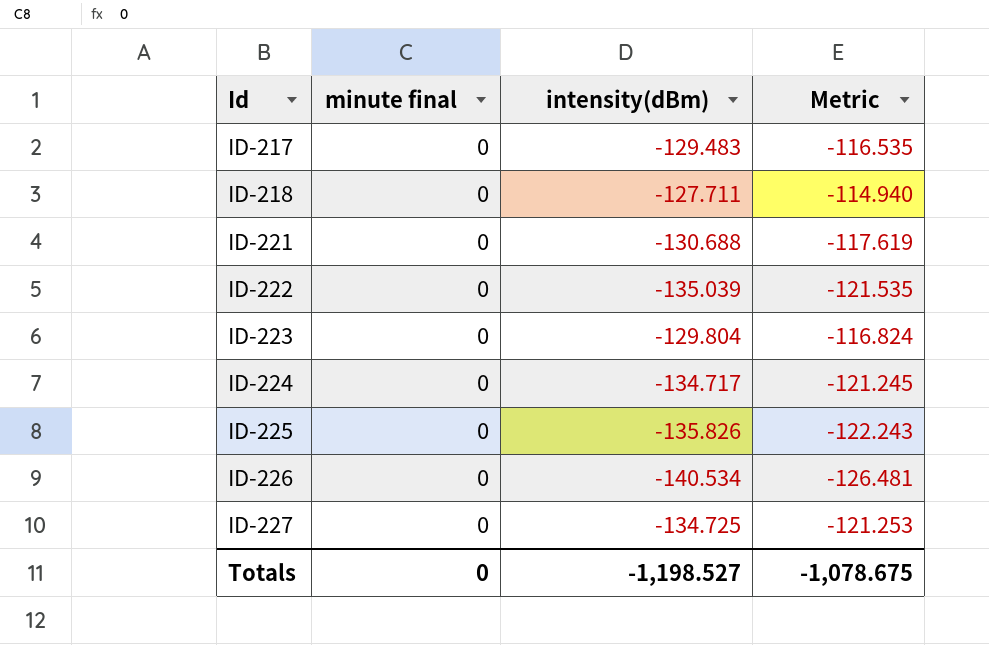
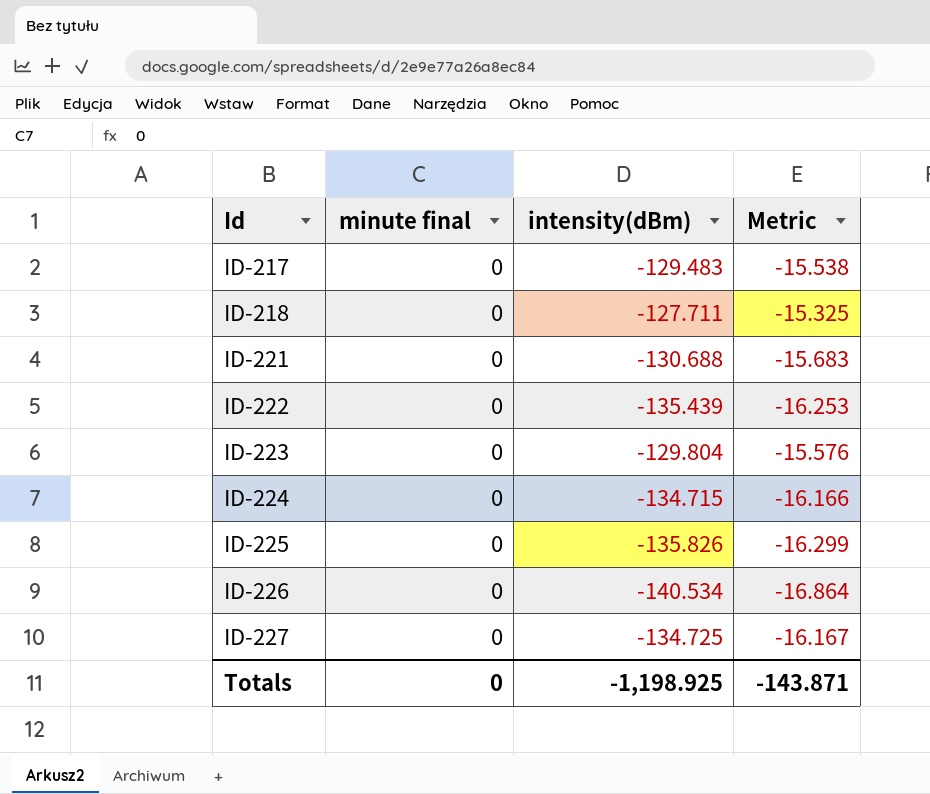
column Metric | formula: [intensity(dBm)] * 0.9 -> [intensity(dBm)] * 0.12
ID-222 | intensity(dBm): -135.039 -> -135.439
ID-224 | intensity(dBm): -134.717 -> -134.715
Totals | intensity(dBm): -1,198.527 -> -1,198.925
Totals | Metric: -1,078.675 -> -143.871

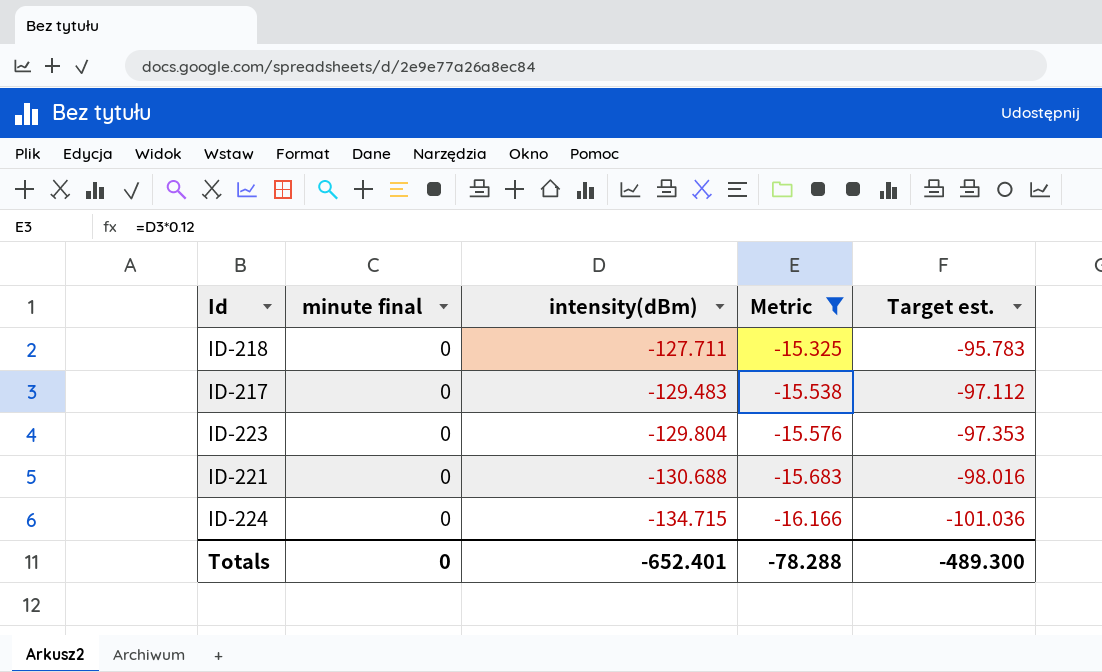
filter: none -> Metric >= -16.166
row order: Id ascending -> intensity(dBm) descending
column Target est. | formula: none -> [intensity(dBm)] * 0.75
Totals | intensity(dBm): -1,198.925 -> -652.401
Totals | Metric: -143.871 -> -78.288

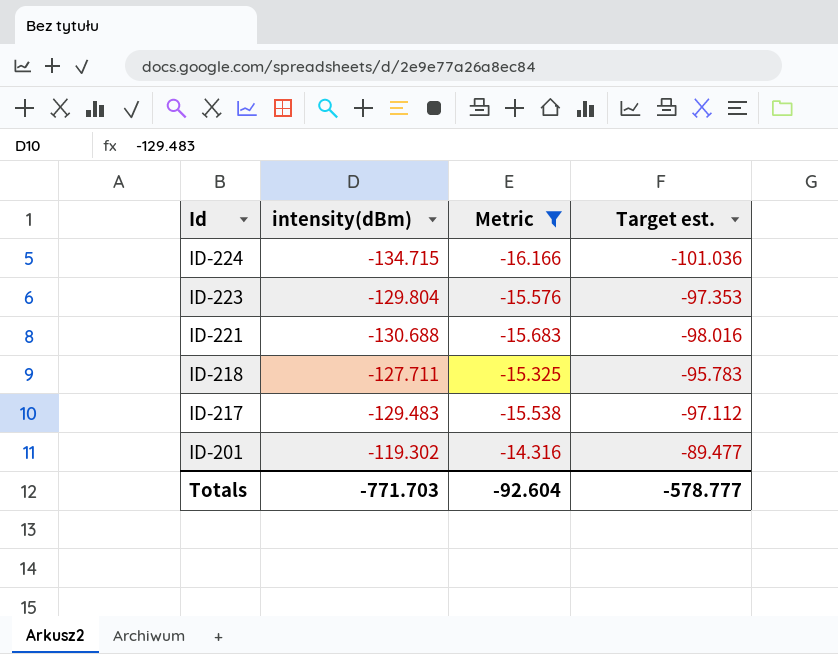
row order: intensity(dBm) descending -> Id descending
column minute final | position: 2 -> none
row ID-201: none -> -119.302 | -14.316 | -89.477
Totals | intensity(dBm): -652.401 -> -771.703
Totals | Metric: -78.288 -> -92.604
Totals | Target est.: -489.300 -> -578.777

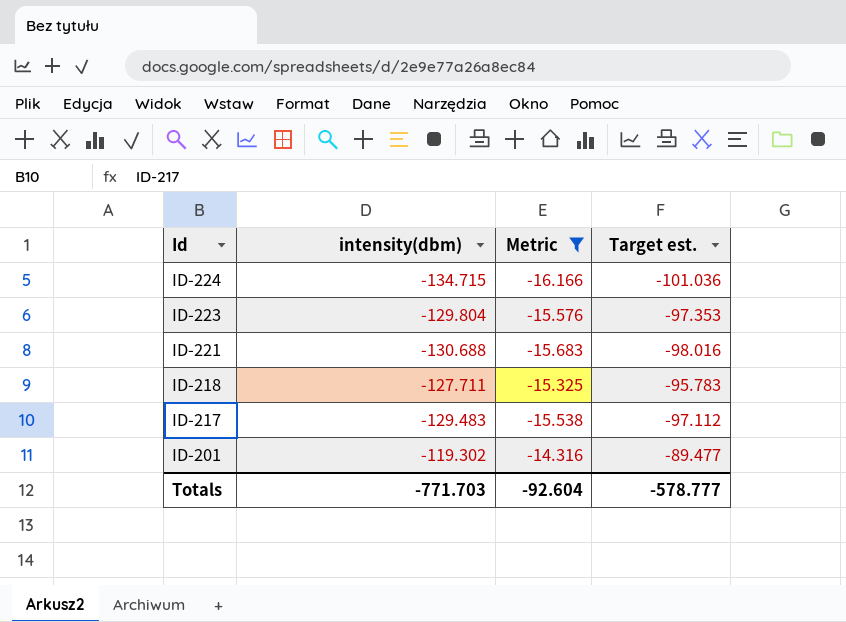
column name: intensity(dBm) -> intensity(dbm)

